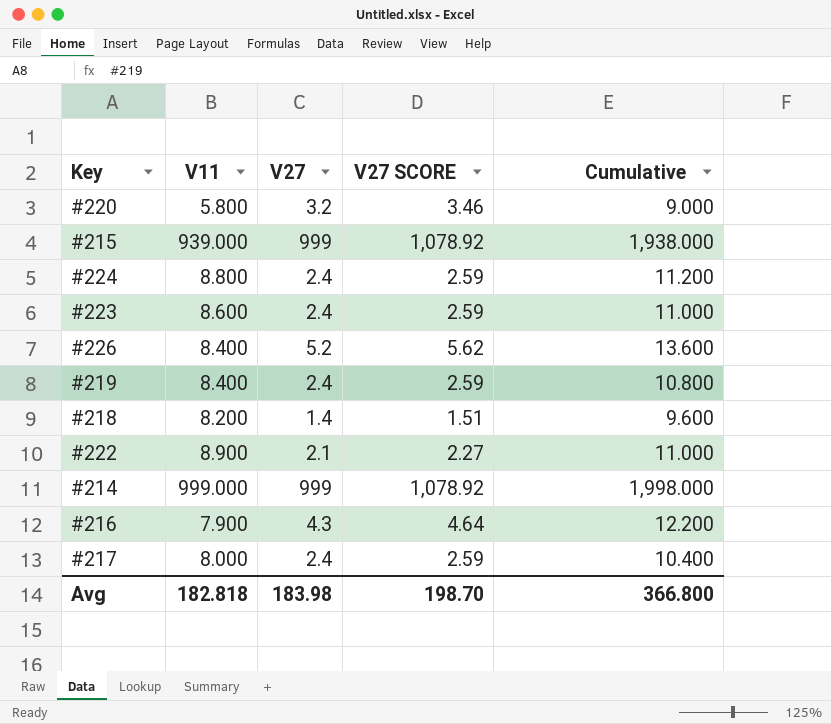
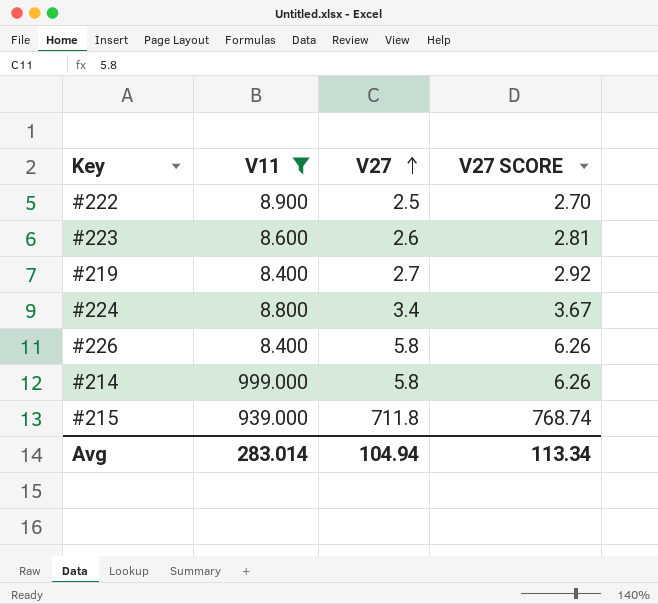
filter: none -> V11 >= 8.400
row order: none -> V27 ascending
column Cumulative | formula: [V11] + [V27] -> none
#222 | V27: 2.1 -> 2.5
#222 | V27 SCORE: 2.27 -> 2.70
#223 | V27: 2.4 -> 2.6
#223 | V27 SCORE: 2.59 -> 2.81
#219 | V27: 2.4 -> 2.7
#219 | V27 SCORE: 2.59 -> 2.92
#224 | V27: 2.4 -> 3.4
#224 | V27 SCORE: 2.59 -> 3.67
#226 | V27: 5.2 -> 5.8
#226 | V27 SCORE: 5.62 -> 6.26
#214 | V27: 999 -> 5.8
#214 | V27 SCORE: 1,078.92 -> 6.26
#215 | V27: 999 -> 711.8
#215 | V27 SCORE: 1,078.92 -> 768.74
Avg | V11: 182.818 -> 283.014
Avg | V27: 183.98 -> 104.94
Avg | V27 SCORE: 198.70 -> 113.34

